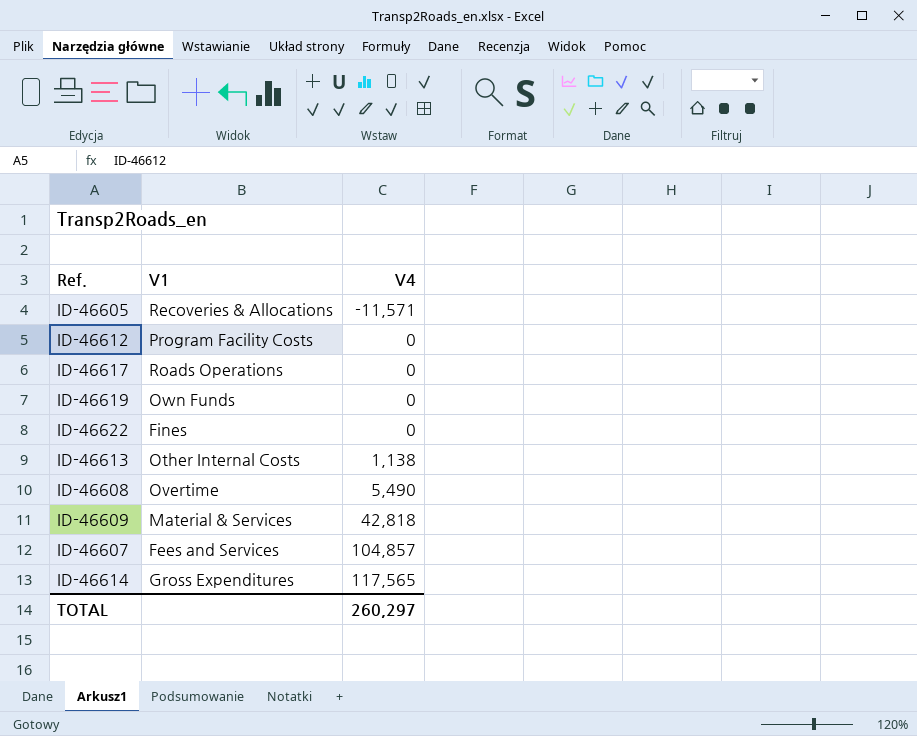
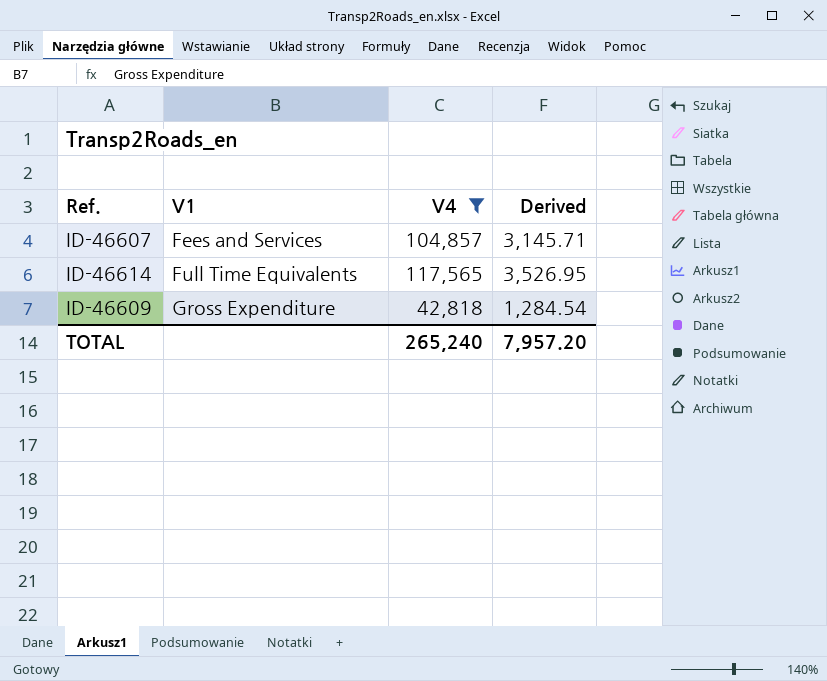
filter: none -> V4 >= 42,818
row order: V4 ascending -> V1 ascending
column Derived | formula: none -> [V4] * 0.03
ID-46614 | V1: Gross Expenditures -> Full Time Equivalents
ID-46609 | V1: Material & Services -> Gross Expenditure
TOTAL | V4: 260,297 -> 265,240

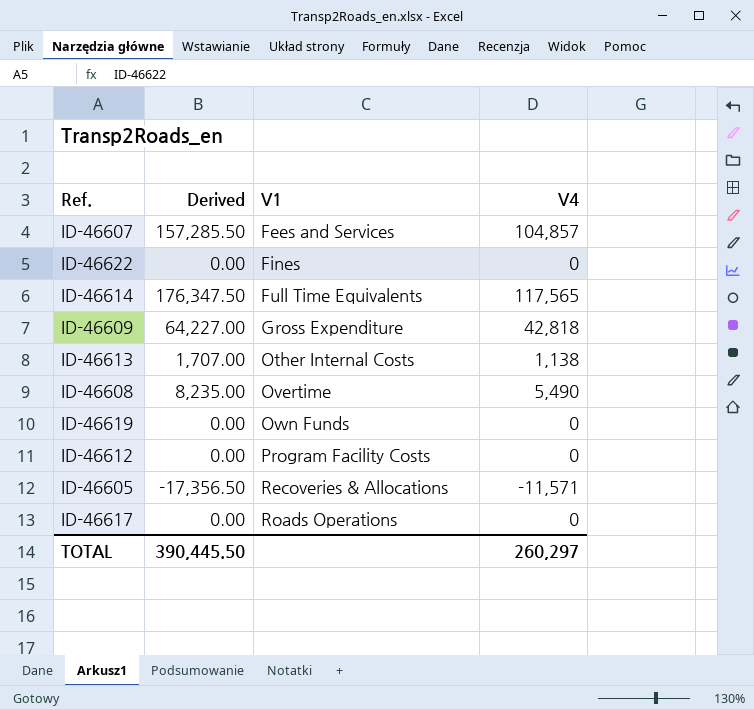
filter: V4 >= 42,818 -> none
column Derived | formula: [V4] * 0.03 -> [V4] * 1.5
column Derived | position: 4 -> 2
TOTAL | Derived: 7,957.20 -> 390,445.50
TOTAL | V4: 265,240 -> 260,297

